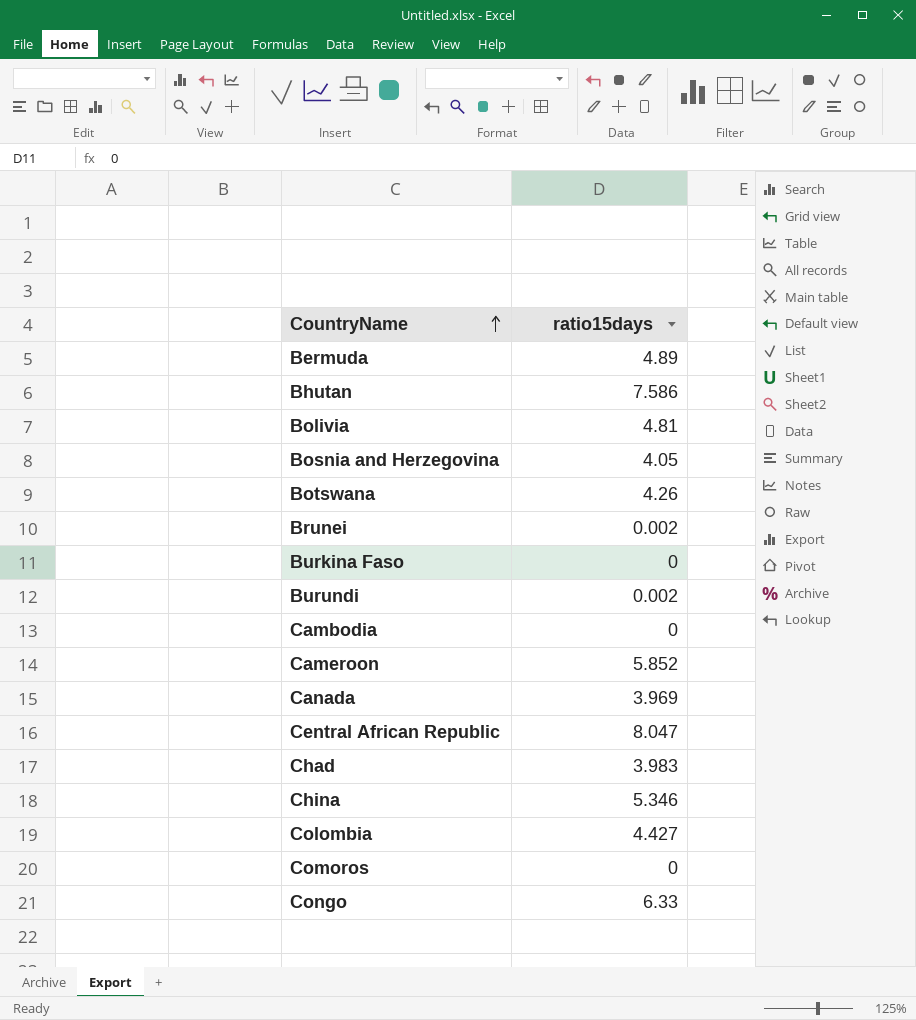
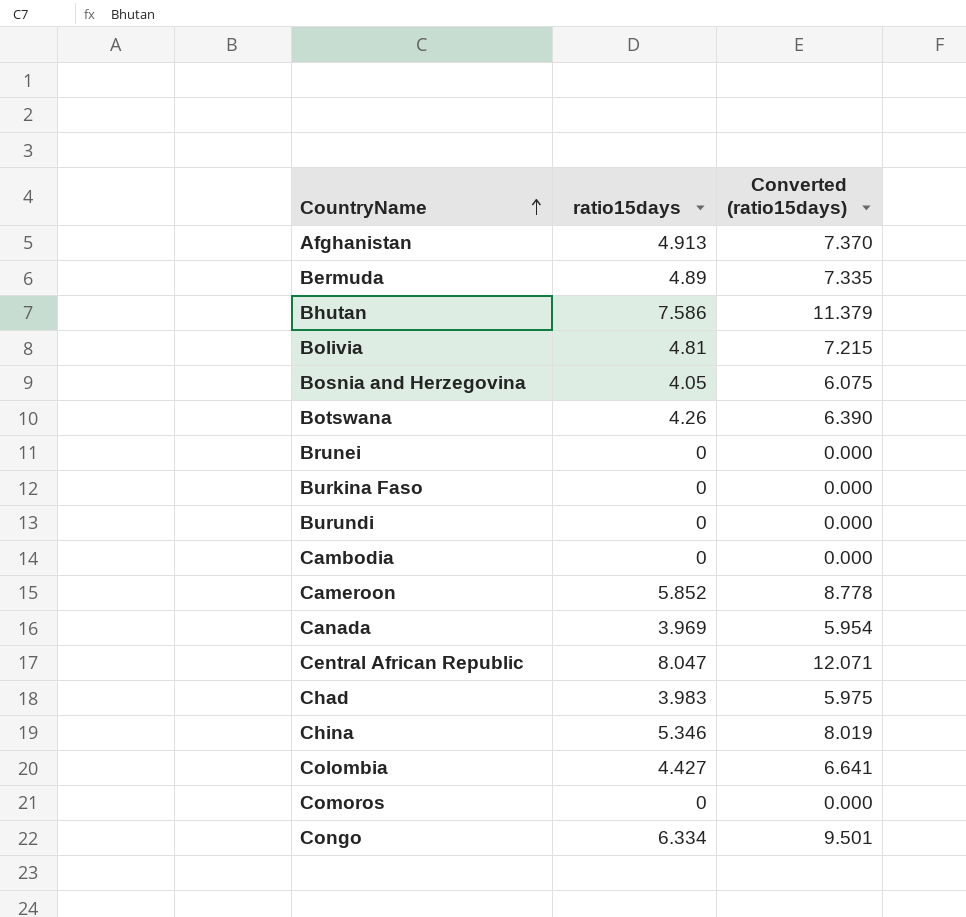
column Converted (ratio15days) | formula: none -> [ratio15days] * 1.5
row Afghanistan: none -> 4.913 | 7.370
Brunei | ratio15days: 0.002 -> 0
Burundi | ratio15days: 0.002 -> 0
Congo | ratio15days: 6.33 -> 6.334

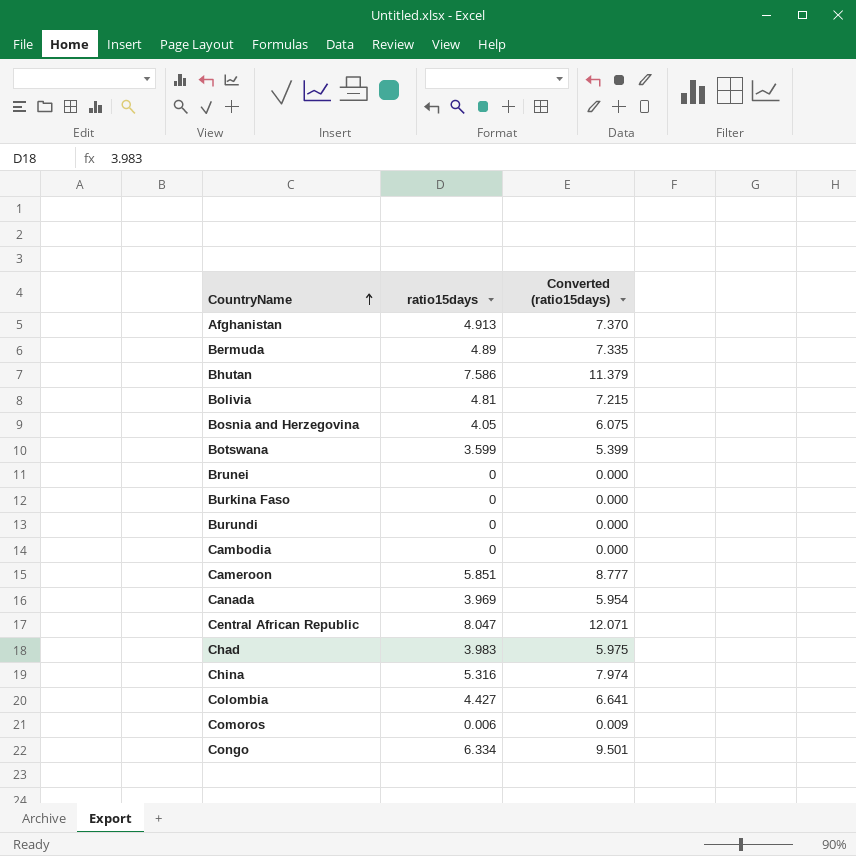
Botswana | ratio15days: 4.26 -> 3.599
Botswana | Converted (ratio15days): 6.390 -> 5.399
Cameroon | ratio15days: 5.852 -> 5.851
Cameroon | Converted (ratio15days): 8.778 -> 8.777
China | ratio15days: 5.346 -> 5.316
China | Converted (ratio15days): 8.019 -> 7.974
Comoros | ratio15days: 0 -> 0.006
Comoros | Converted (ratio15days): 0.000 -> 0.009

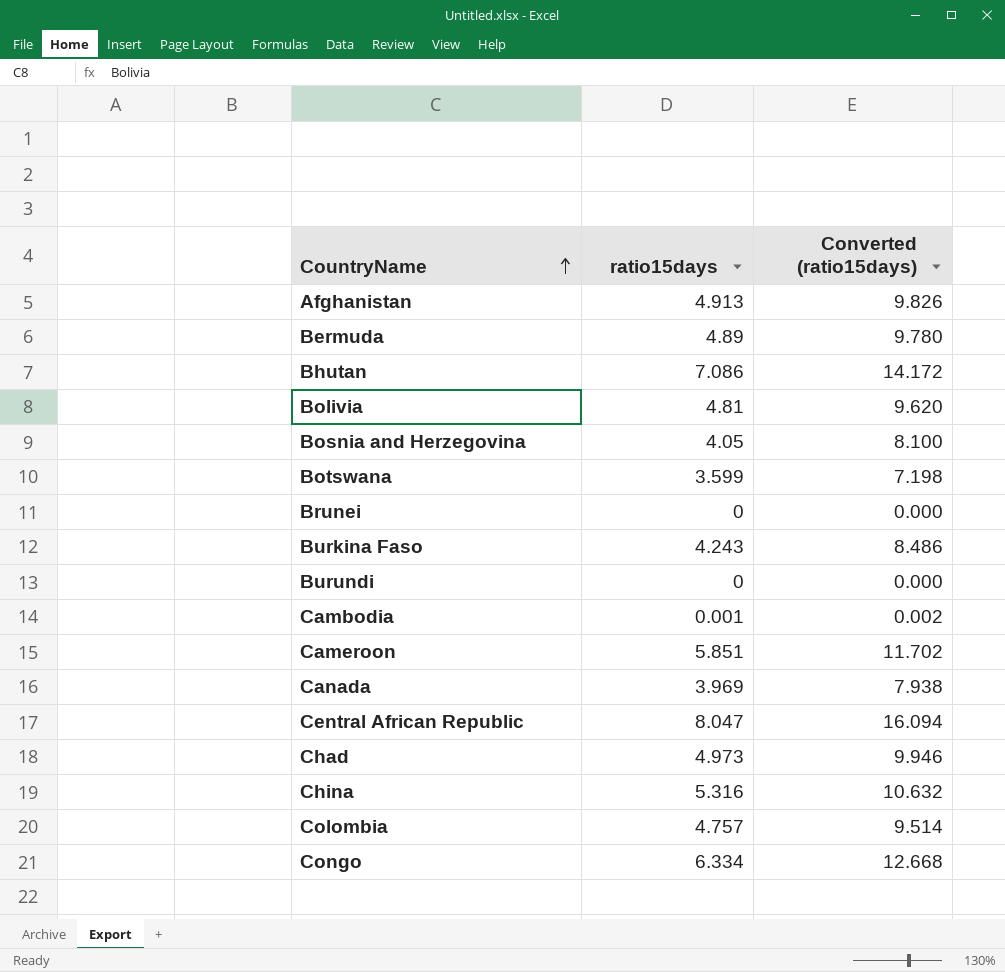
column Converted (ratio15days) | formula: [ratio15days] * 1.5 -> [ratio15days] * 2
row Comoros: 0.006 | 0.009 -> none
Bhutan | ratio15days: 7.586 -> 7.086
Burkina Faso | ratio15days: 0 -> 4.243
Cambodia | ratio15days: 0 -> 0.001
Chad | ratio15days: 3.983 -> 4.973
Colombia | ratio15days: 4.427 -> 4.757

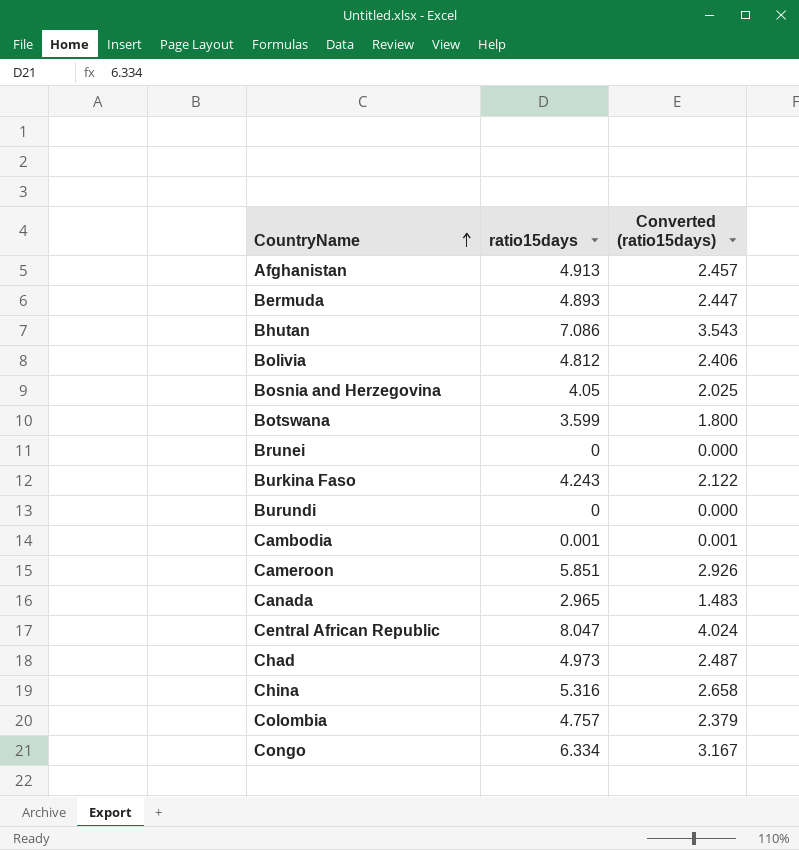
column Converted (ratio15days) | formula: [ratio15days] * 2 -> [ratio15days] * 0.5
Bermuda | ratio15days: 4.89 -> 4.893
Bolivia | ratio15days: 4.81 -> 4.812
Canada | ratio15days: 3.969 -> 2.965

